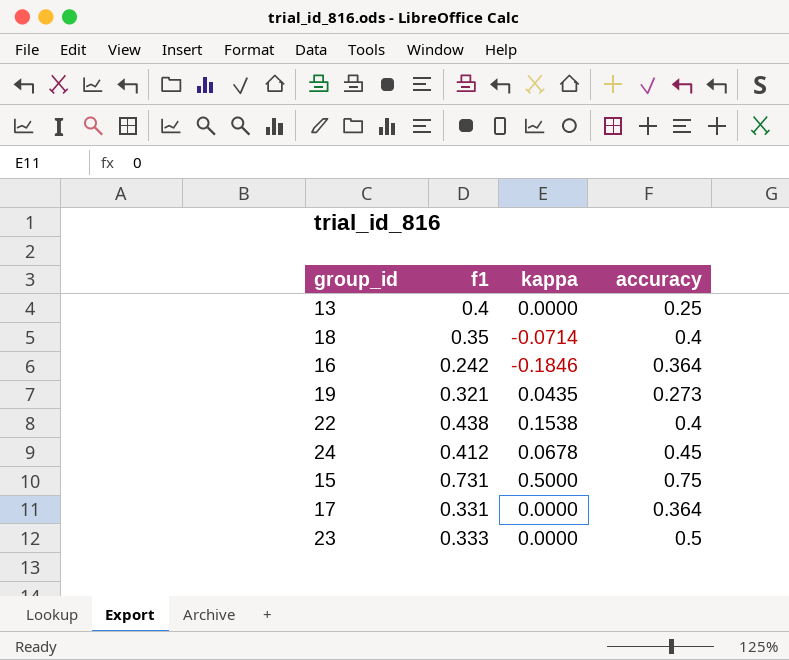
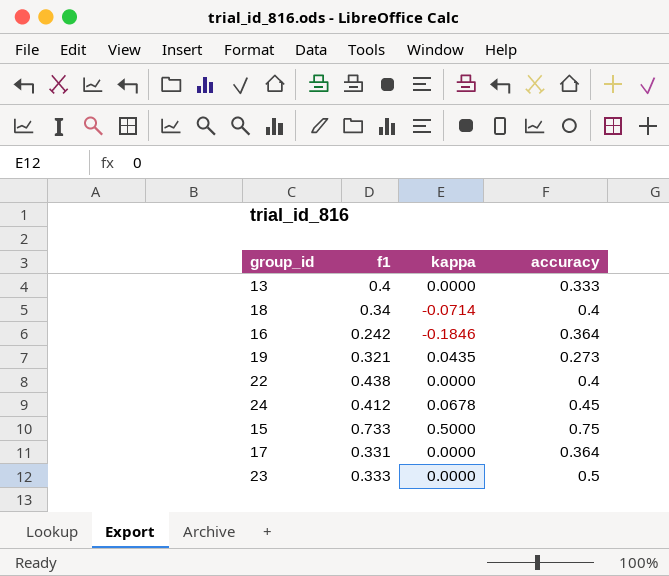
13 | accuracy: 0.25 -> 0.333
18 | f1: 0.35 -> 0.34
22 | kappa: 0.1538 -> 0.0000
15 | f1: 0.731 -> 0.733

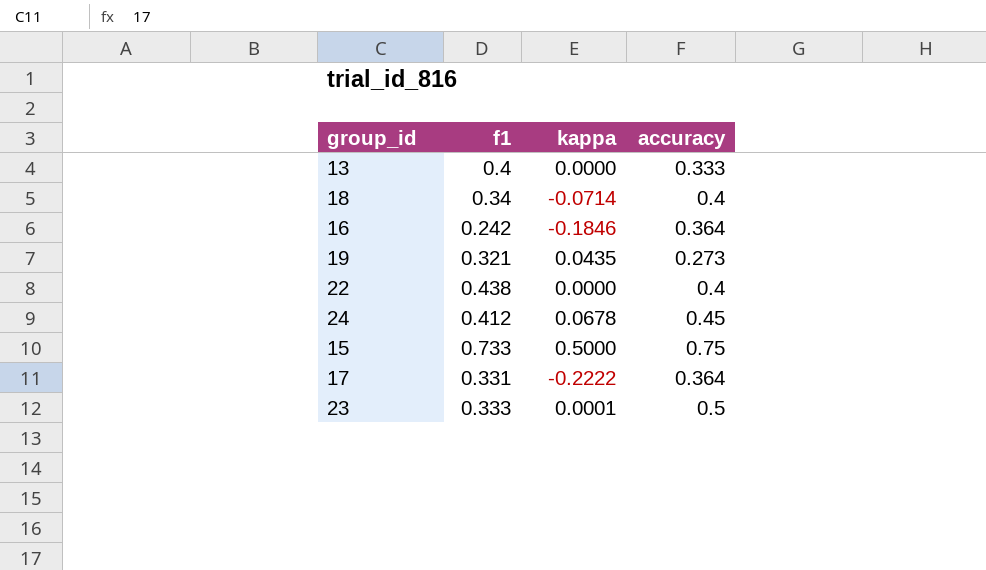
17 | kappa: 0.0000 -> -0.2222
23 | kappa: 0.0000 -> 0.0001

